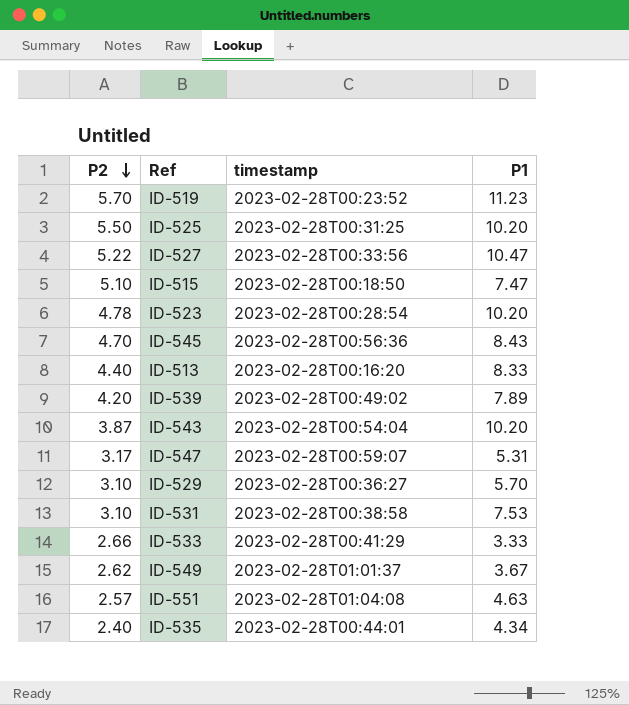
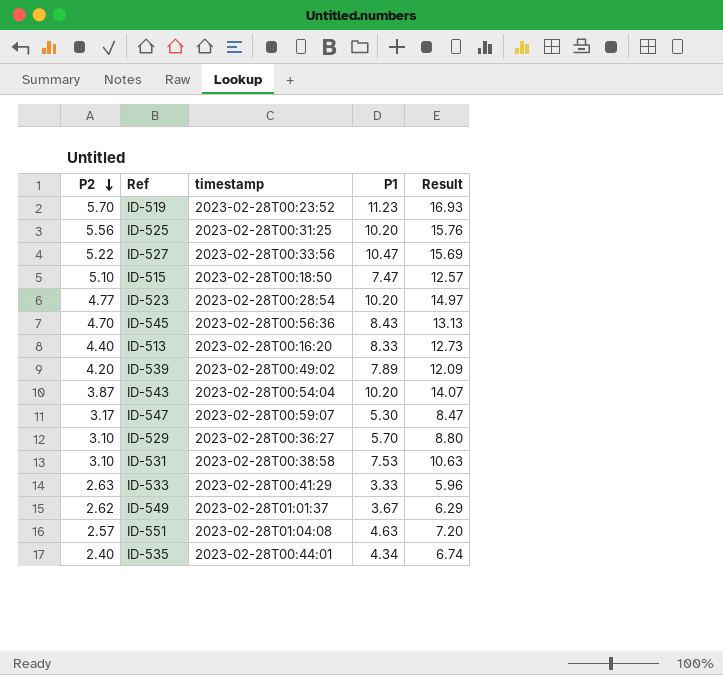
column Result | formula: none -> [P2] + [P1]
ID-525 | P2: 5.50 -> 5.56
ID-523 | P2: 4.78 -> 4.77
ID-547 | P1: 5.31 -> 5.30
ID-533 | P2: 2.66 -> 2.63

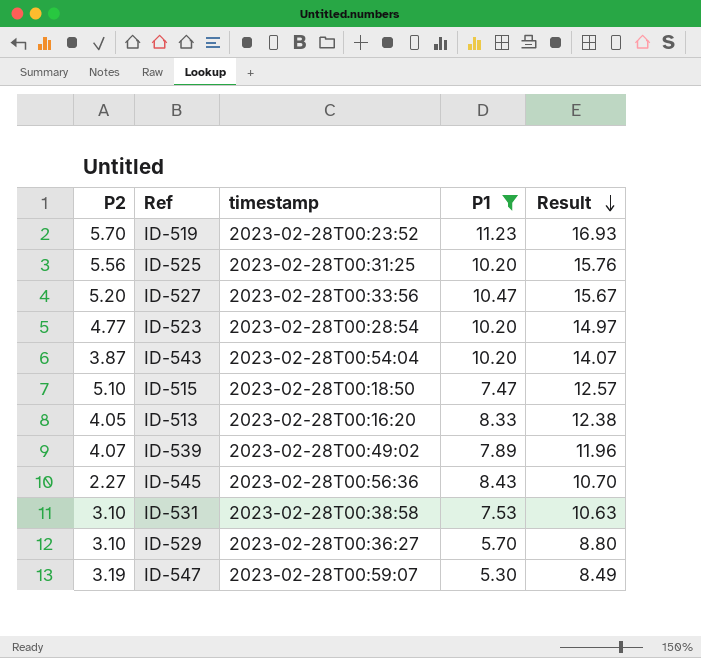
filter: none -> P1 >= 5.30
row order: P2 descending -> Result descending
ID-527 | P2: 5.22 -> 5.20
ID-527 | Result: 15.69 -> 15.67
ID-513 | P2: 4.40 -> 4.05
ID-513 | Result: 12.73 -> 12.38
ID-539 | P2: 4.20 -> 4.07
ID-539 | Result: 12.09 -> 11.96
ID-545 | P2: 4.70 -> 2.27
ID-545 | Result: 13.13 -> 10.70
ID-547 | P2: 3.17 -> 3.19
ID-547 | Result: 8.47 -> 8.49

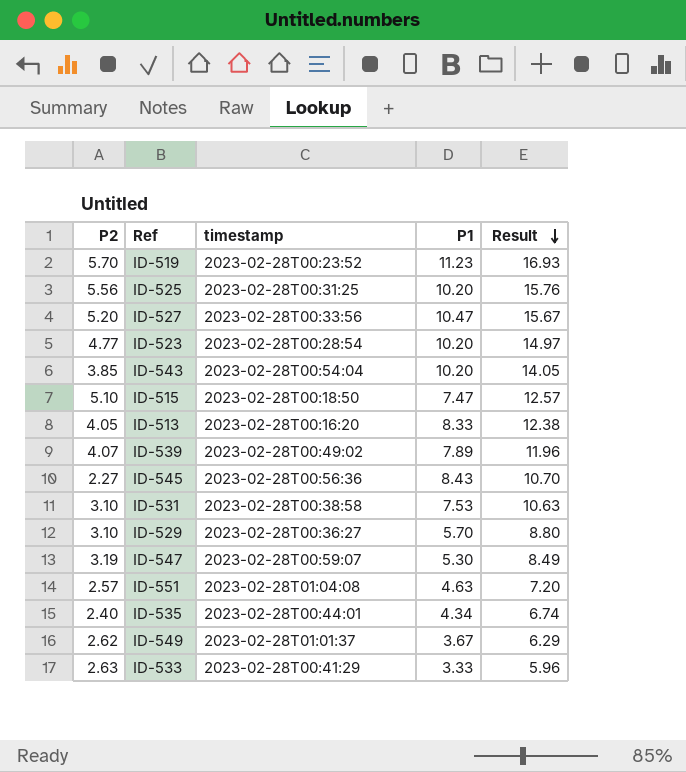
filter: P1 >= 5.30 -> none
ID-543 | P2: 3.87 -> 3.85
ID-543 | Result: 14.07 -> 14.05

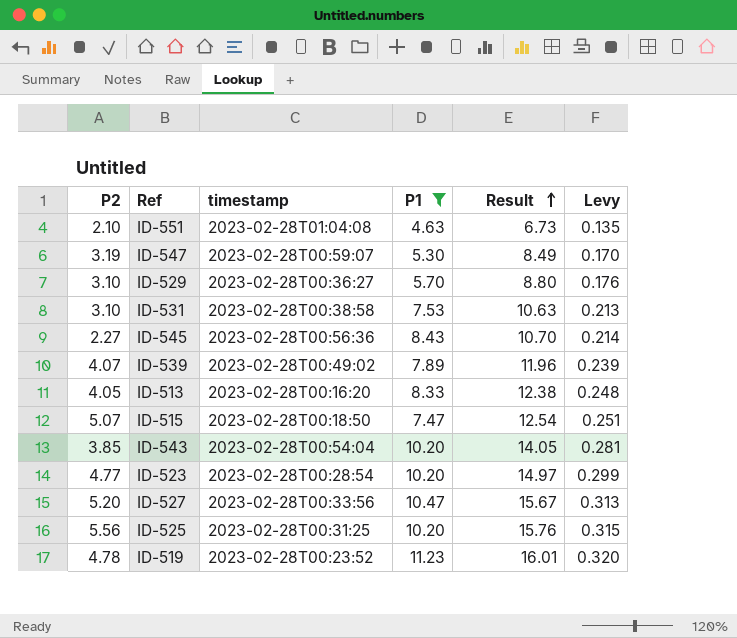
filter: none -> P1 >= 4.63
row order: Result descending -> Result ascending
column Levy | formula: none -> [Result] * 0.02
ID-551 | P2: 2.57 -> 2.10
ID-551 | Result: 7.20 -> 6.73
ID-515 | P2: 5.10 -> 5.07
ID-515 | Result: 12.57 -> 12.54
ID-519 | P2: 5.70 -> 4.78
ID-519 | Result: 16.93 -> 16.01

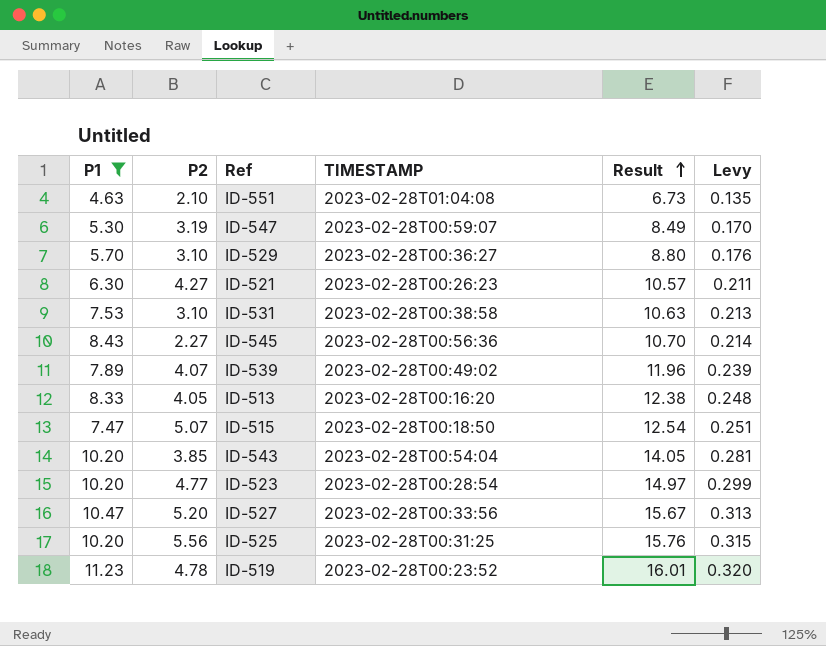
column P1 | position: 4 -> 1
column name: timestamp -> TIMESTAMP
row ID-521: none -> 6.30 | 4.27 | 2023-02-28T00:26:23 | 10.57 | 0.211

